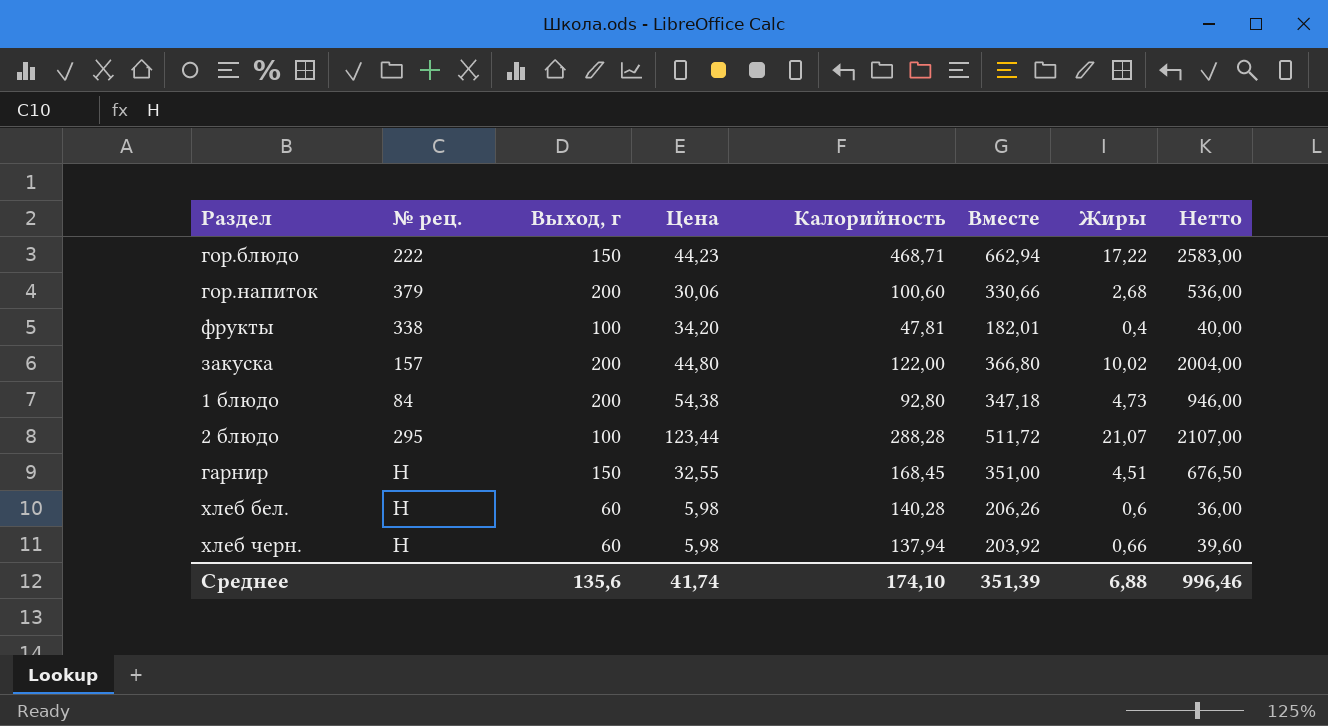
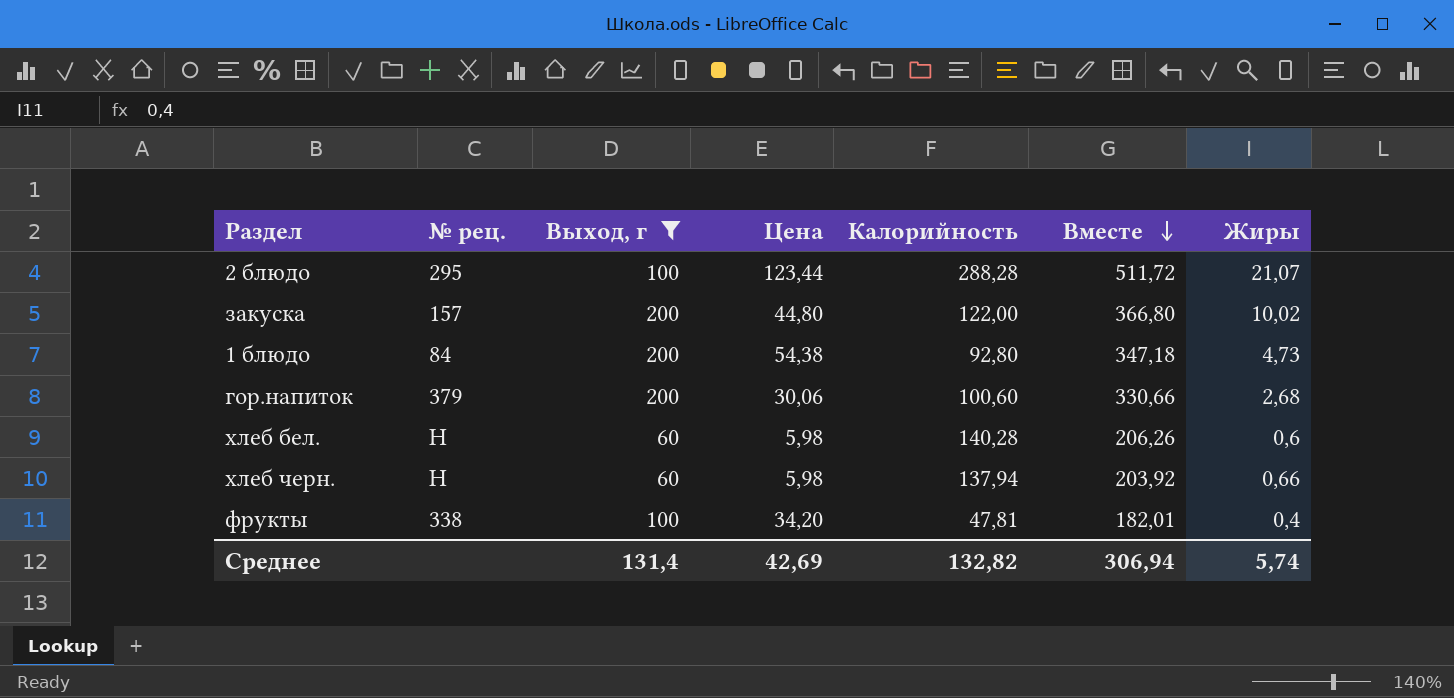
filter: none -> Выход, г != 150
row order: none -> Вместе descending
column Нетто | formula: [Выход, г] * [Жиры] -> none
Среднее | Выход, г: 135,6 -> 131,4
Среднее | Цена: 41,74 -> 42,69
Среднее | Калорийность: 174,10 -> 132,82
Среднее | Вместе: 351,39 -> 306,94
Среднее | Жиры: 6,88 -> 5,74

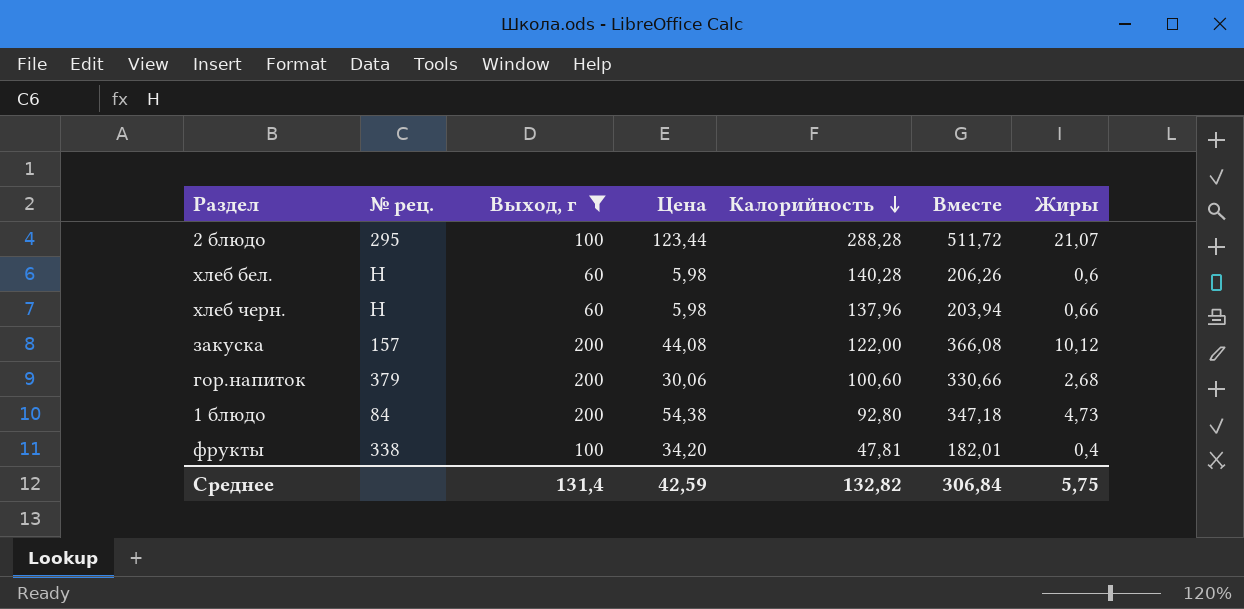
row order: Вместе descending -> Калорийность descending
хлеб черн. | Калорийность: 137,94 -> 137,96
хлеб черн. | Вместе: 203,92 -> 203,94
закуска | Цена: 44,80 -> 44,08
закуска | Вместе: 366,80 -> 366,08
закуска | Жиры: 10,02 -> 10,12
Среднее | Цена: 42,69 -> 42,59
Среднее | Вместе: 306,94 -> 306,84
Среднее | Жиры: 5,74 -> 5,75

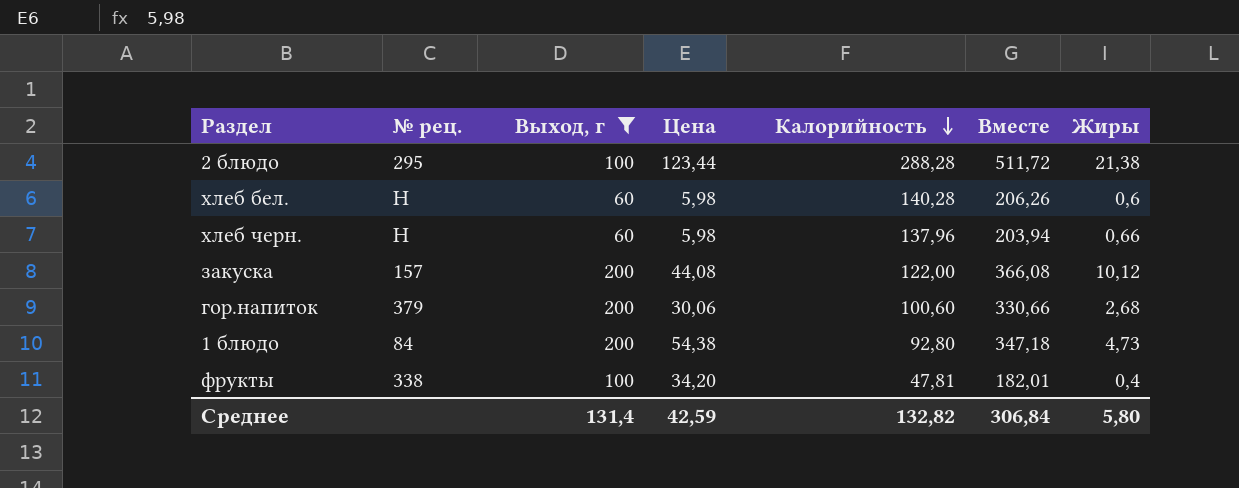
2 блюдо | Жиры: 21,07 -> 21,38
Среднее | Жиры: 5,75 -> 5,80

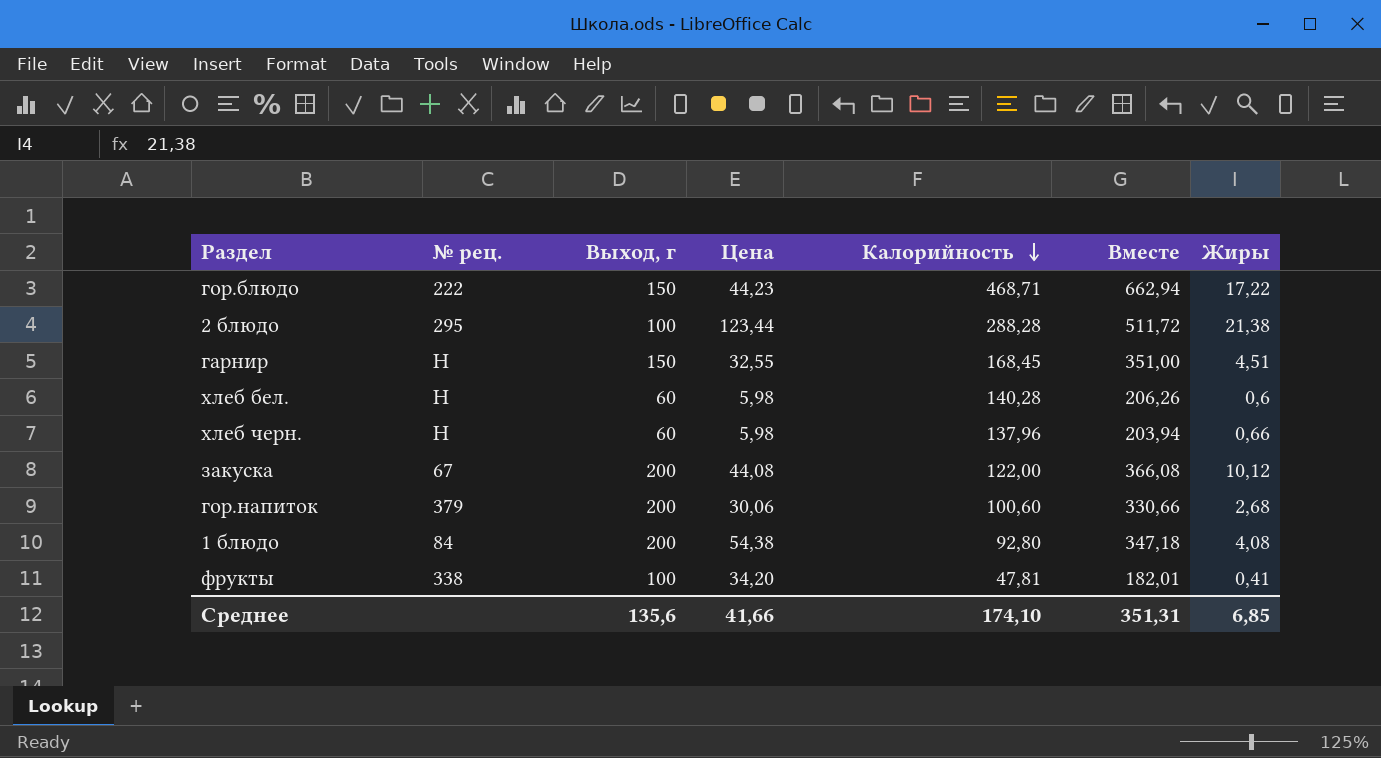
filter: Выход, г != 150 -> none
закуска | № рец.: 157 -> 67
1 блюдо | Жиры: 4,73 -> 4,08
фрукты | Жиры: 0,4 -> 0,41
Среднее | Выход, г: 131,4 -> 135,6
Среднее | Цена: 42,59 -> 41,66
Среднее | Калорийность: 132,82 -> 174,10
Среднее | Вместе: 306,84 -> 351,31
Среднее | Жиры: 5,80 -> 6,85

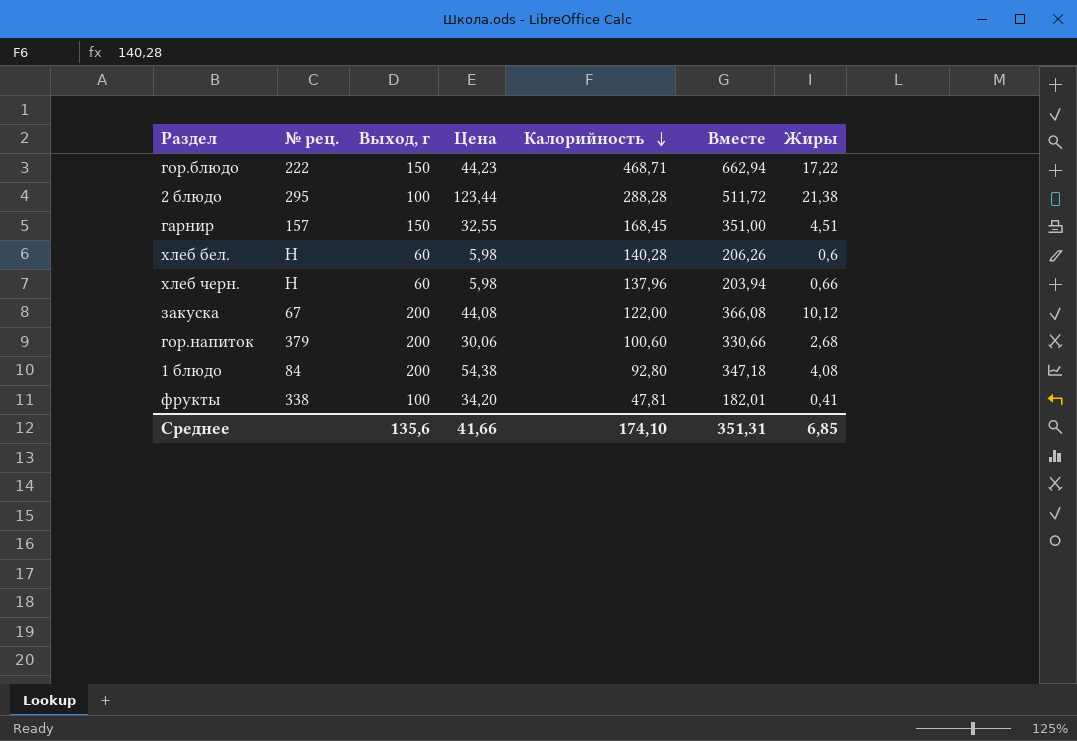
гарнир | № рец.: Н -> 157

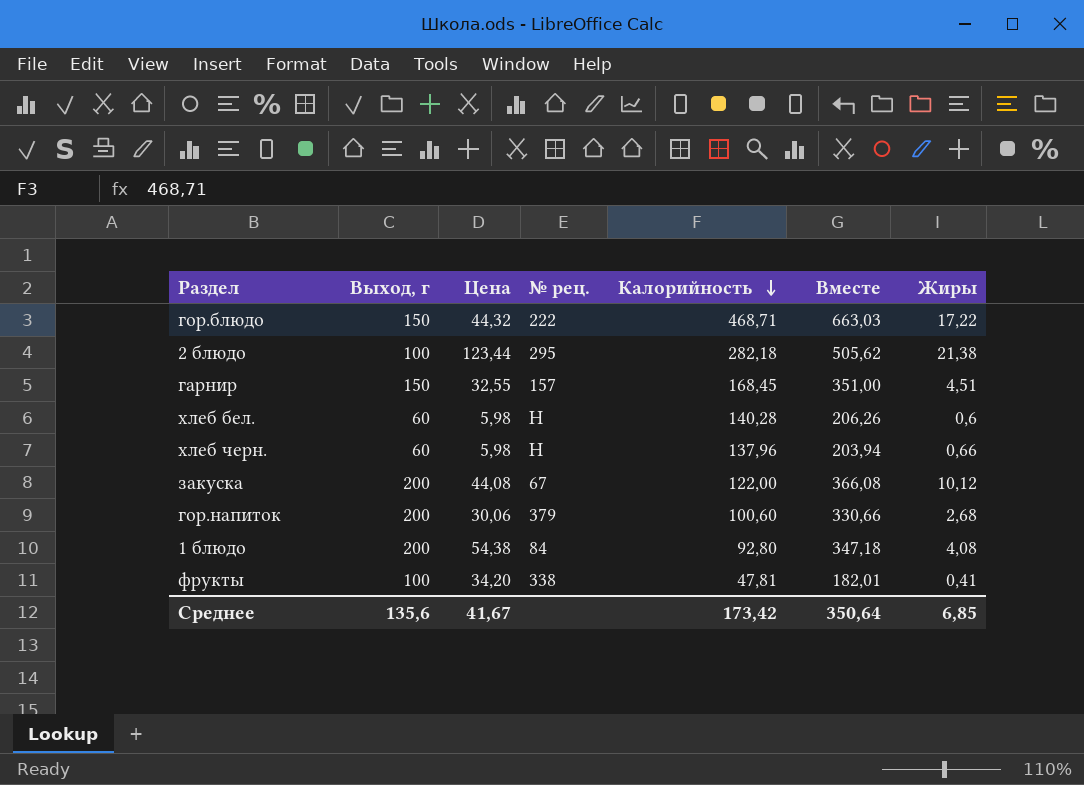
column № рец. | position: 2 -> 4
гор.блюдо | Цена: 44,23 -> 44,32
гор.блюдо | Вместе: 662,94 -> 663,03
2 блюдо | Калорийность: 288,28 -> 282,18
2 блюдо | Вместе: 511,72 -> 505,62
Среднее | Цена: 41,66 -> 41,67
Среднее | Калорийность: 174,10 -> 173,42
Среднее | Вместе: 351,31 -> 350,64

